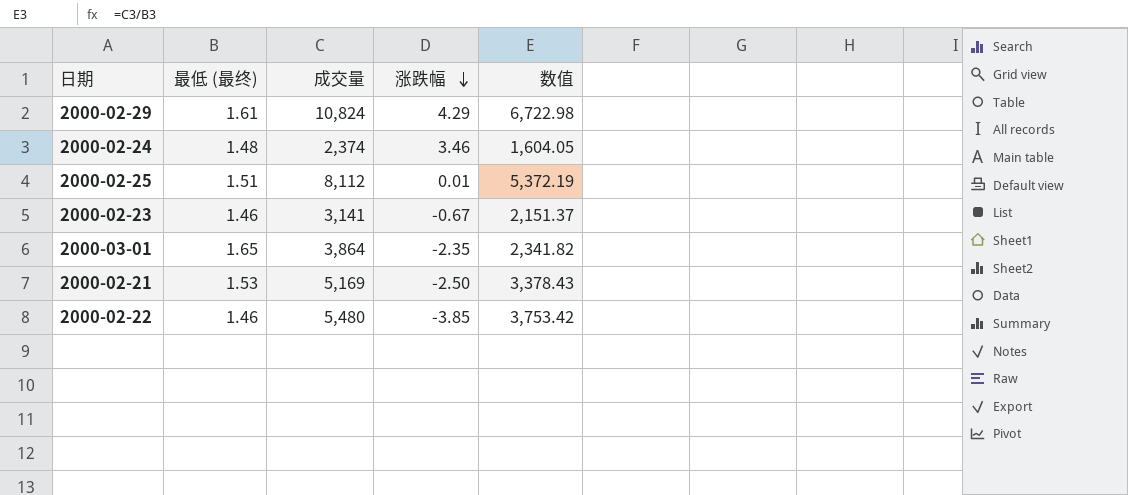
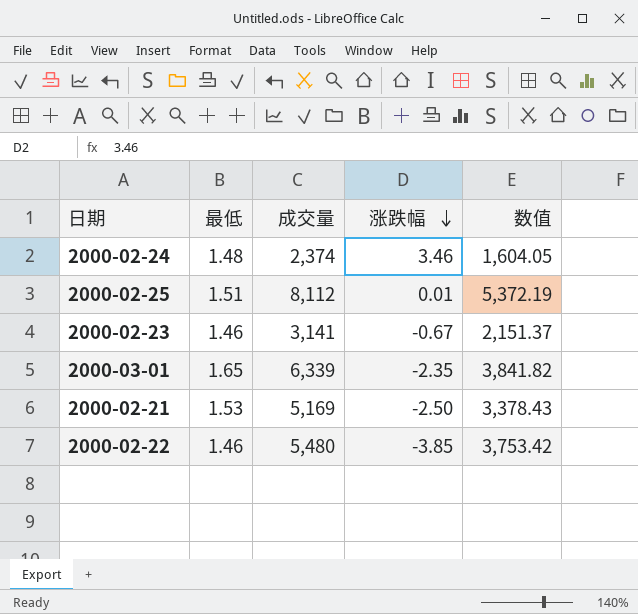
column name: 最低 (最终) -> 最低
row 2000-02-29: 1.61 | 10,824 | 4.29 | 6,722.98 -> none
2000-03-01 | 成交量: 3,864 -> 6,339
2000-03-01 | 数值: 2,341.82 -> 3,841.82

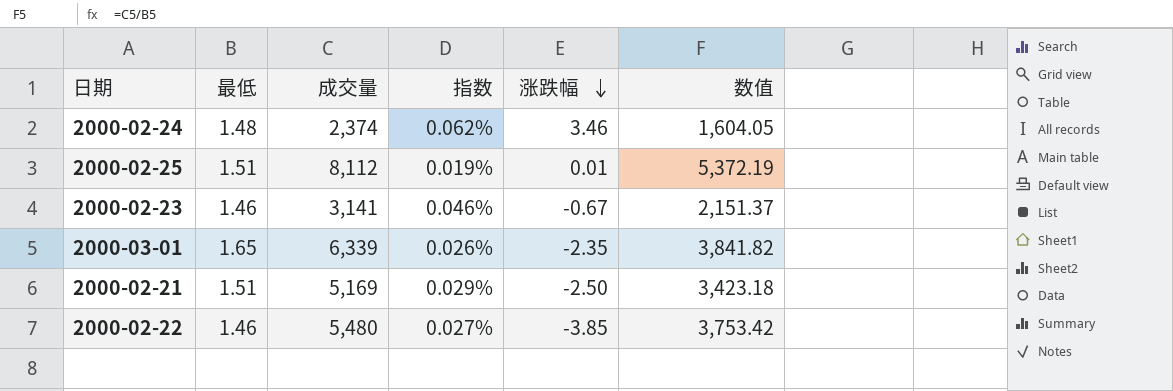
column 指数 | formula: none -> [最低] / [成交量]
2000-02-21 | 最低: 1.53 -> 1.51
2000-02-21 | 数值: 3,378.43 -> 3,423.18

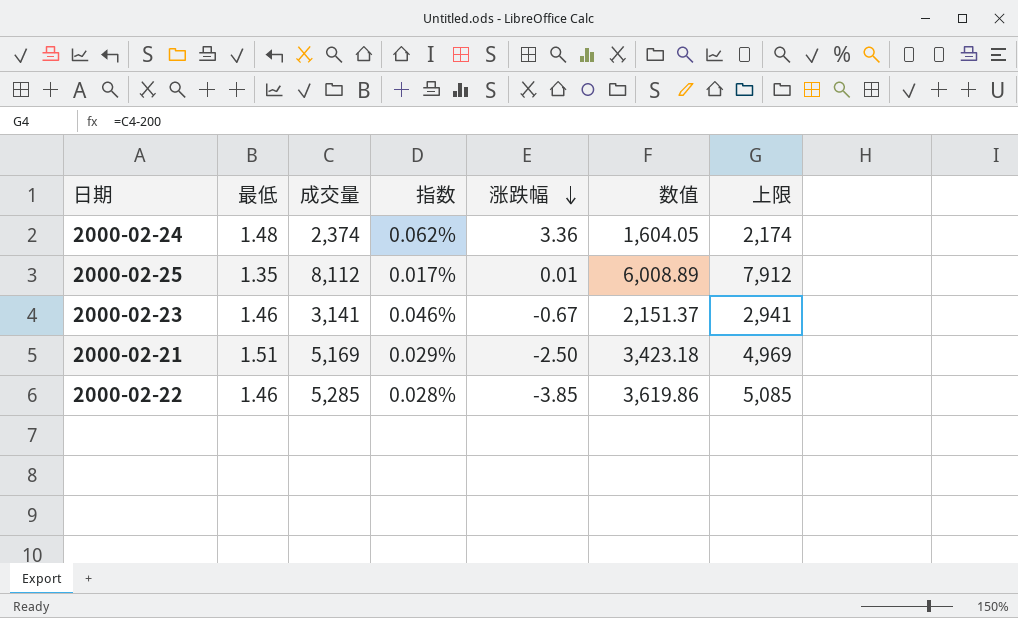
column 上限 | formula: none -> [成交量] - 200
row 2000-03-01: 1.65 | 6,339 | 0.026% | -2.35 | 3,841.82 -> none
2000-02-24 | 涨跌幅: 3.46 -> 3.36
2000-02-25 | 最低: 1.51 -> 1.35
2000-02-25 | 指数: 0.019% -> 0.017%
2000-02-25 | 数值: 5,372.19 -> 6,008.89
2000-02-22 | 成交量: 5,480 -> 5,285
2000-02-22 | 指数: 0.027% -> 0.028%
2000-02-22 | 数值: 3,753.42 -> 3,619.86

